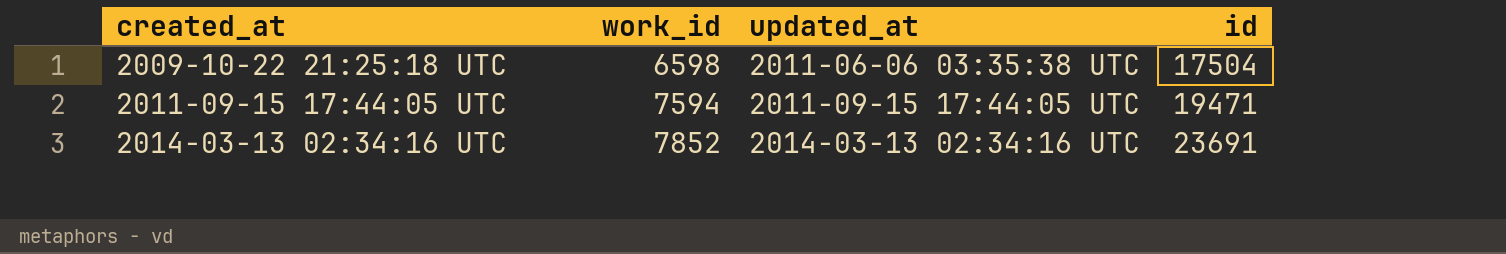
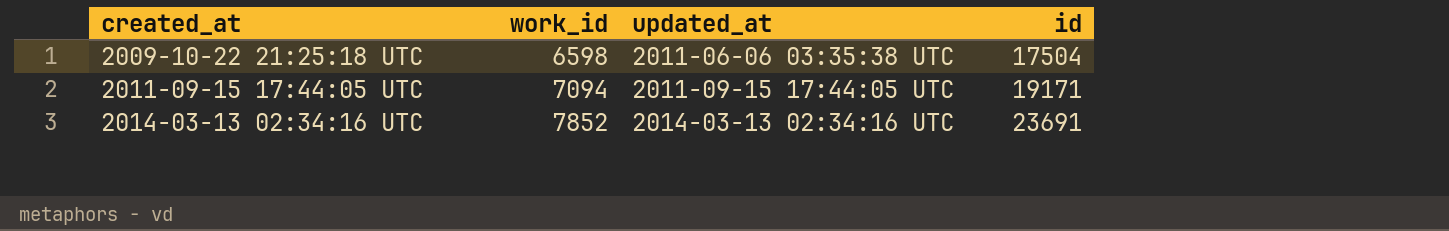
2011-09-15 17:44:05 UTC | work_id: 7594 -> 7094
2011-09-15 17:44:05 UTC | id: 19471 -> 19171

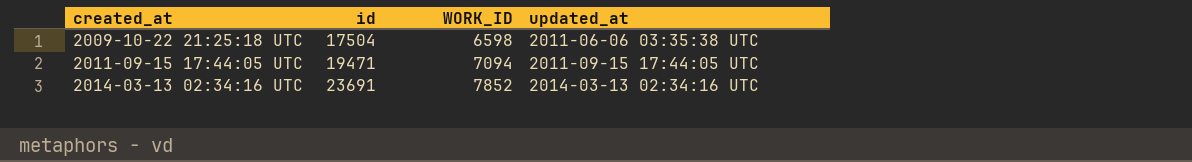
column id | position: 4 -> 2
column name: work_id -> WORK_ID
2011-09-15 17:44:05 UTC | id: 19171 -> 19471

